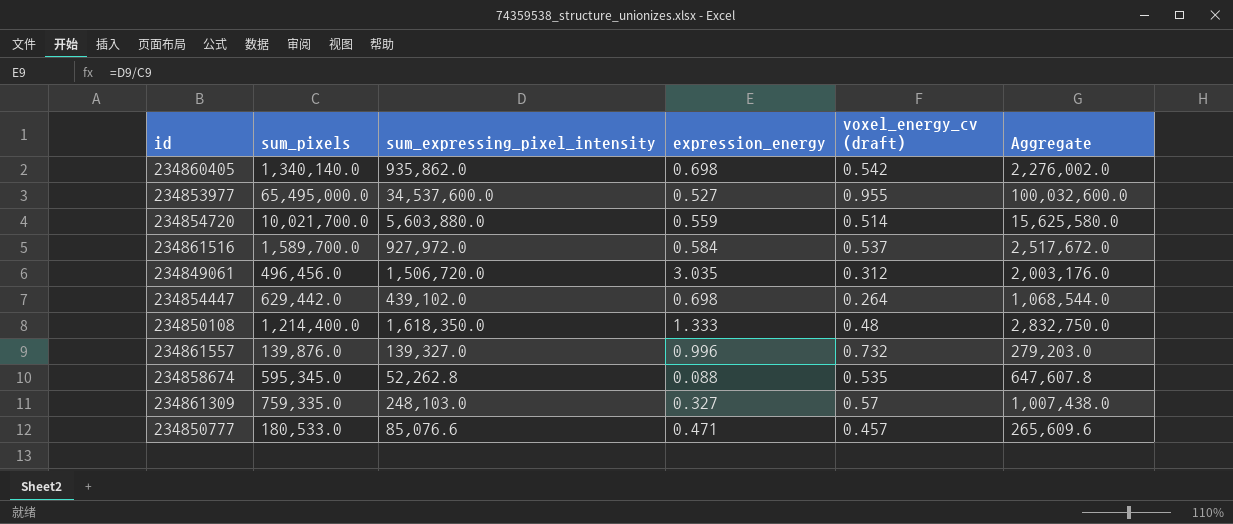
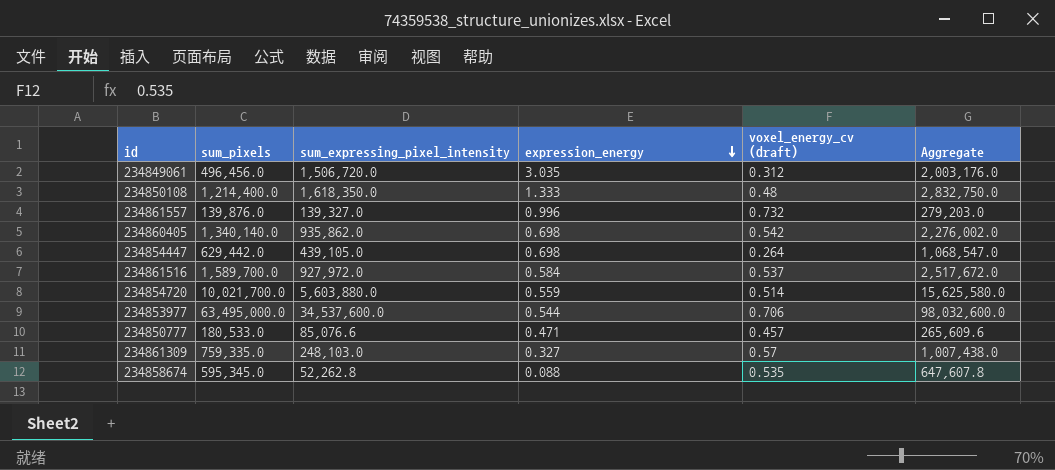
row order: none -> expression_energy descending
234854447 | sum_expressing_pixel_intensity: 439,102.0 -> 439,105.0
234854447 | Aggregate: 1,068,544.0 -> 1,068,547.0
234853977 | sum_pixels: 65,495,000.0 -> 63,495,000.0
234853977 | expression_energy: 0.527 -> 0.544
234853977 | voxel_energy_cv (draft): 0.955 -> 0.706
234853977 | Aggregate: 100,032,600.0 -> 98,032,600.0

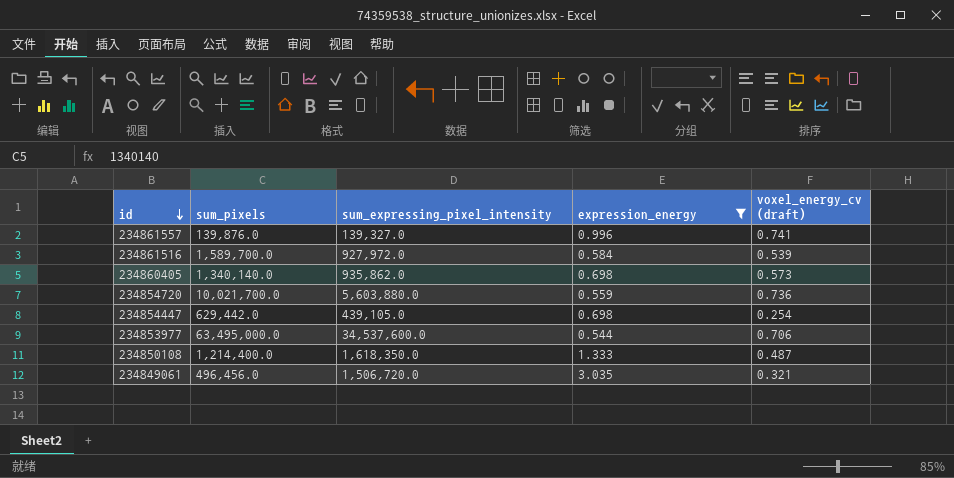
filter: none -> expression_energy >= 0.544
row order: expression_energy descending -> id descending
column Aggregate | formula: [sum_pixels] + [sum_expressing_pixel_intensity] -> none
234861557 | voxel_energy_cv (draft): 0.732 -> 0.741
234861516 | voxel_energy_cv (draft): 0.537 -> 0.539
234860405 | voxel_energy_cv (draft): 0.542 -> 0.573
234854720 | voxel_energy_cv (draft): 0.514 -> 0.736
234854447 | voxel_energy_cv (draft): 0.264 -> 0.254
234850108 | voxel_energy_cv (draft): 0.48 -> 0.487
234849061 | voxel_energy_cv (draft): 0.312 -> 0.321

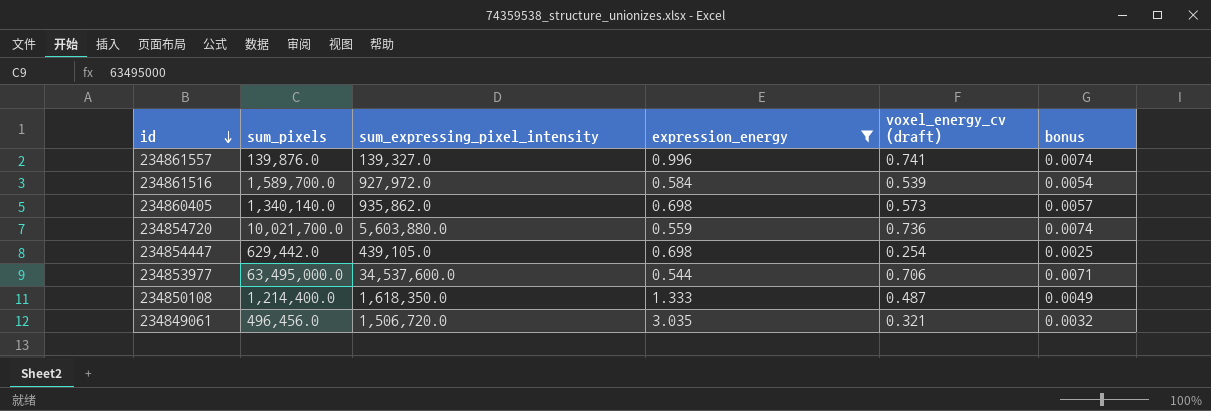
column bonus | formula: none -> [voxel_energy_cv (draft)] * 0.01

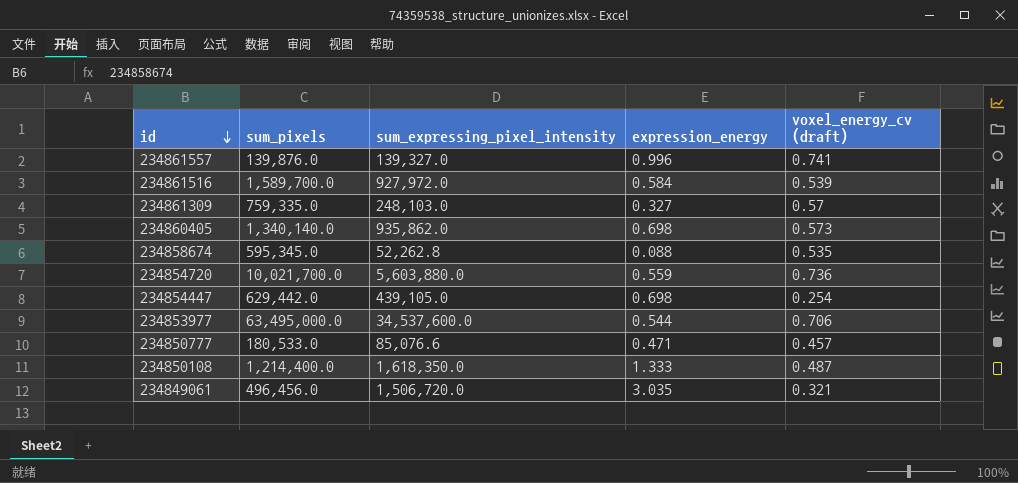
filter: expression_energy >= 0.544 -> none
column bonus | formula: [voxel_energy_cv (draft)] * 0.01 -> none

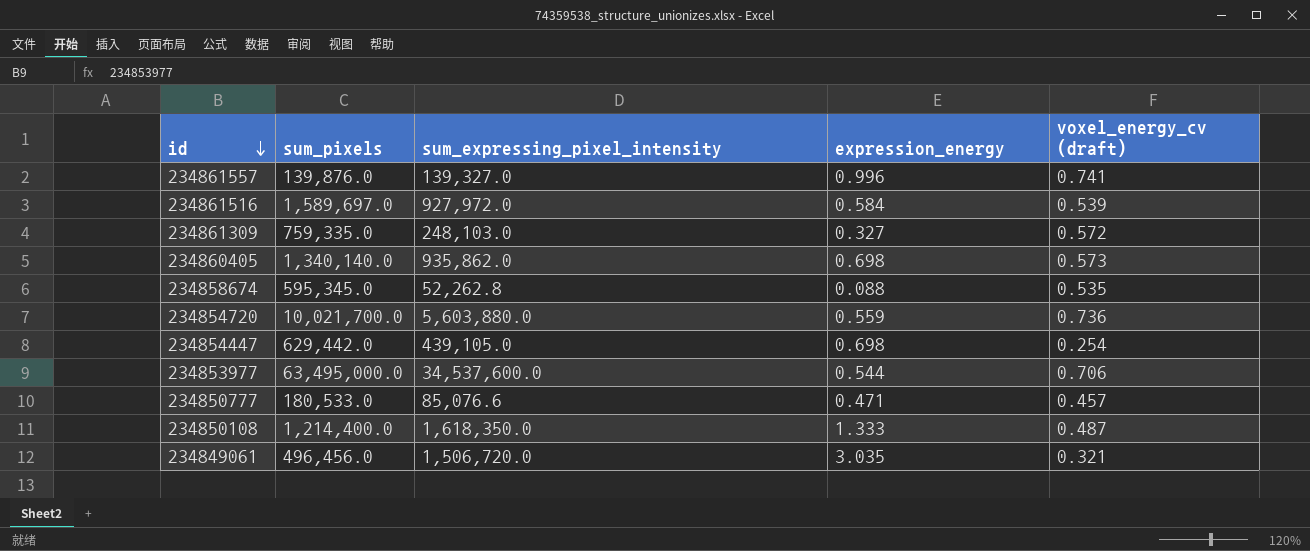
234861516 | sum_pixels: 1,589,700.0 -> 1,589,697.0
234861309 | voxel_energy_cv (draft): 0.57 -> 0.572

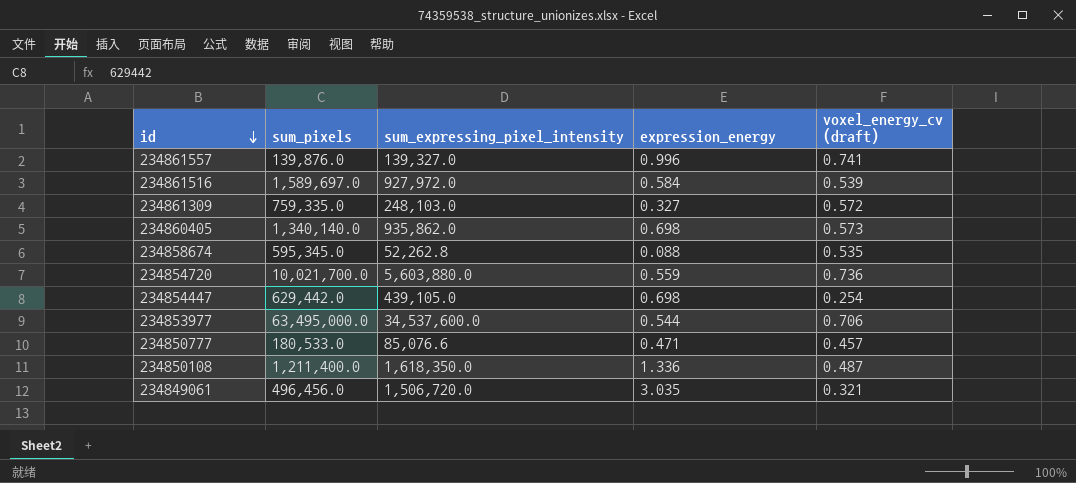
234850108 | sum_pixels: 1,214,400.0 -> 1,211,400.0
234850108 | expression_energy: 1.333 -> 1.336

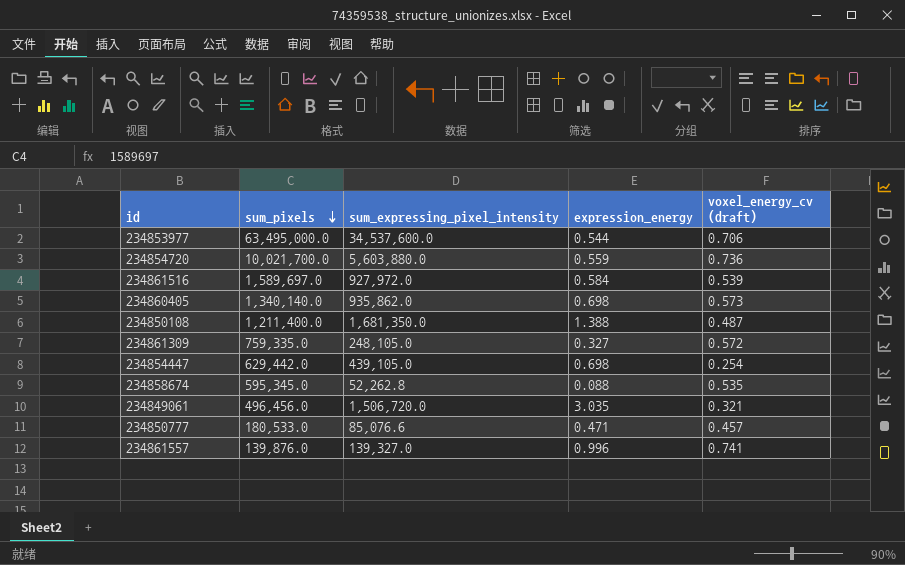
row order: id descending -> sum_pixels descending
234850108 | sum_expressing_pixel_intensity: 1,618,350.0 -> 1,681,350.0
234850108 | expression_energy: 1.336 -> 1.388
234861309 | sum_expressing_pixel_intensity: 248,103.0 -> 248,105.0

